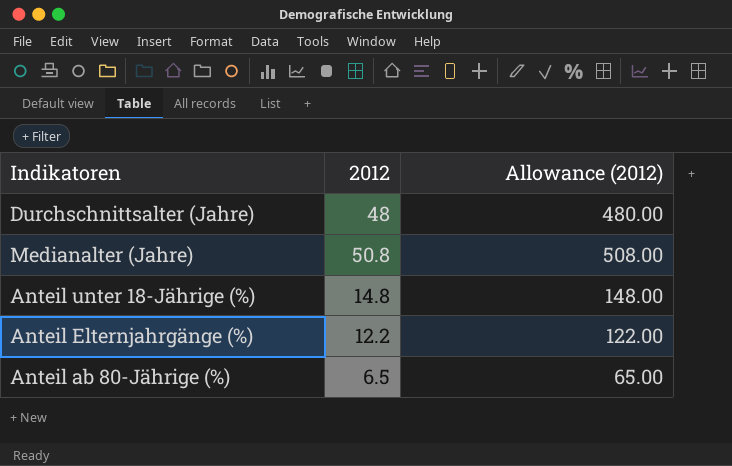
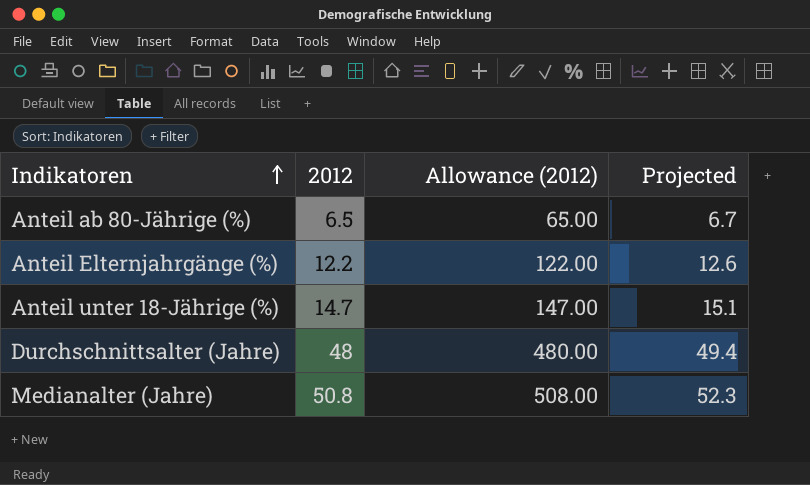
row order: none -> Indikatoren ascending
column Projected | formula: none -> [2012] * 1.03
Anteil unter 18-Jährige (%) | 2012: 14.8 -> 14.7
Anteil unter 18-Jährige (%) | Allowance (2012): 148.00 -> 147.00

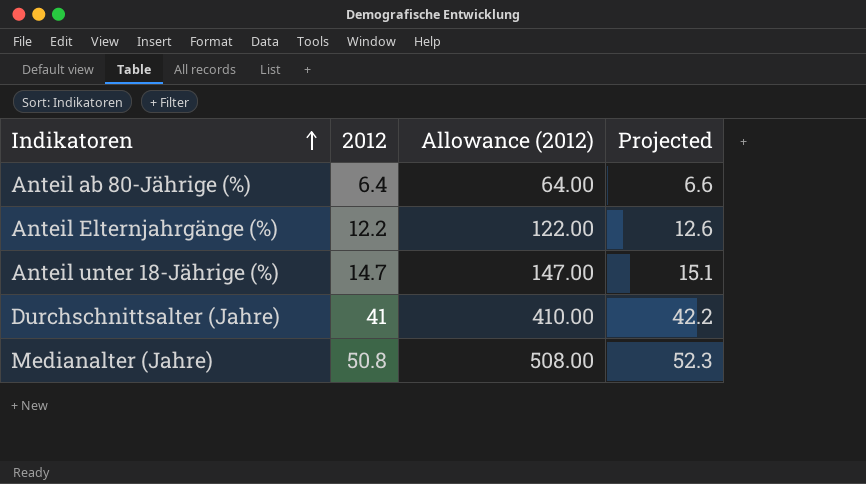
Anteil ab 80-Jährige (%) | 2012: 6.5 -> 6.4
Anteil ab 80-Jährige (%) | Allowance (2012): 65.00 -> 64.00
Anteil ab 80-Jährige (%) | Projected: 6.7 -> 6.6
Durchschnittsalter (Jahre) | 2012: 48 -> 41
Durchschnittsalter (Jahre) | Allowance (2012): 480.00 -> 410.00
Durchschnittsalter (Jahre) | Projected: 49.4 -> 42.2

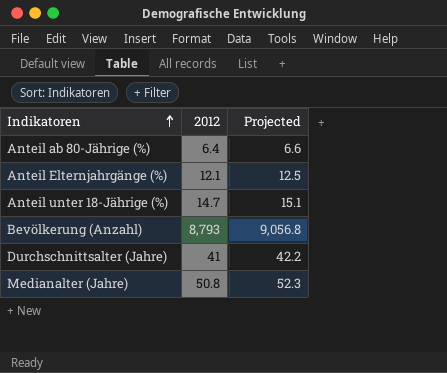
column Allowance (2012) | formula: [2012] * 10 -> none
Anteil Elternjahrgänge (%) | 2012: 12.2 -> 12.1
Anteil Elternjahrgänge (%) | Projected: 12.6 -> 12.5
row Bevölkerung (Anzahl): none -> 8,793 | 9,056.8

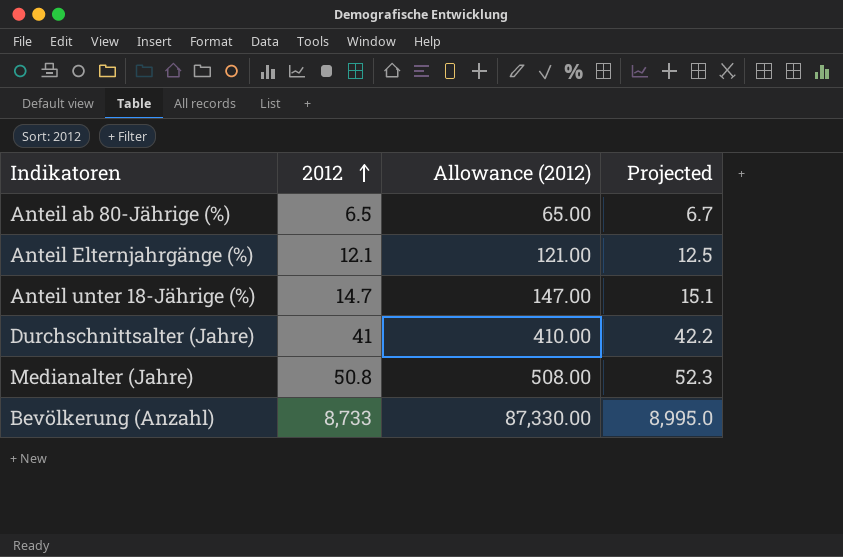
row order: Indikatoren ascending -> 2012 ascending
column Allowance (2012) | formula: none -> [2012] * 10
Anteil ab 80-Jährige (%) | 2012: 6.4 -> 6.5
Anteil ab 80-Jährige (%) | Projected: 6.6 -> 6.7
Bevölkerung (Anzahl) | 2012: 8,793 -> 8,733
Bevölkerung (Anzahl) | Projected: 9,056.8 -> 8,995.0

